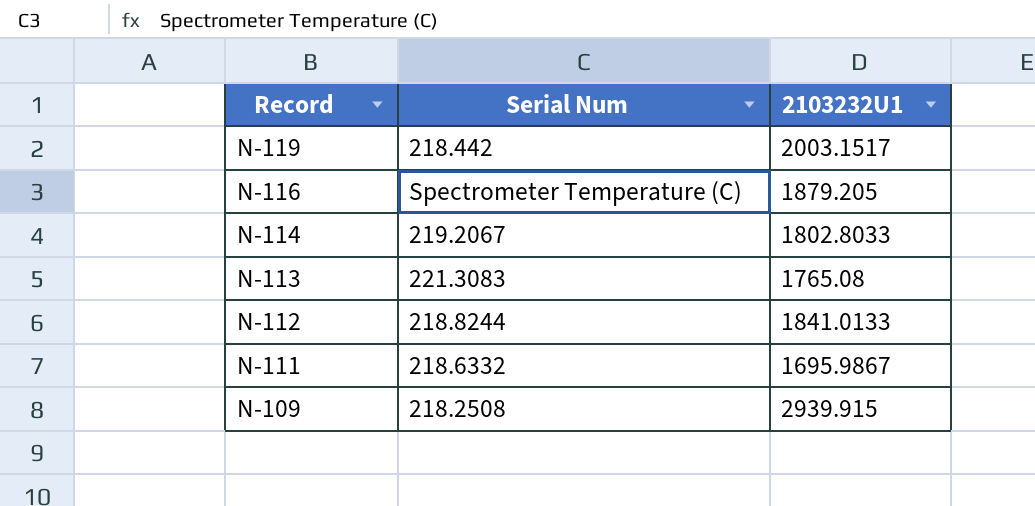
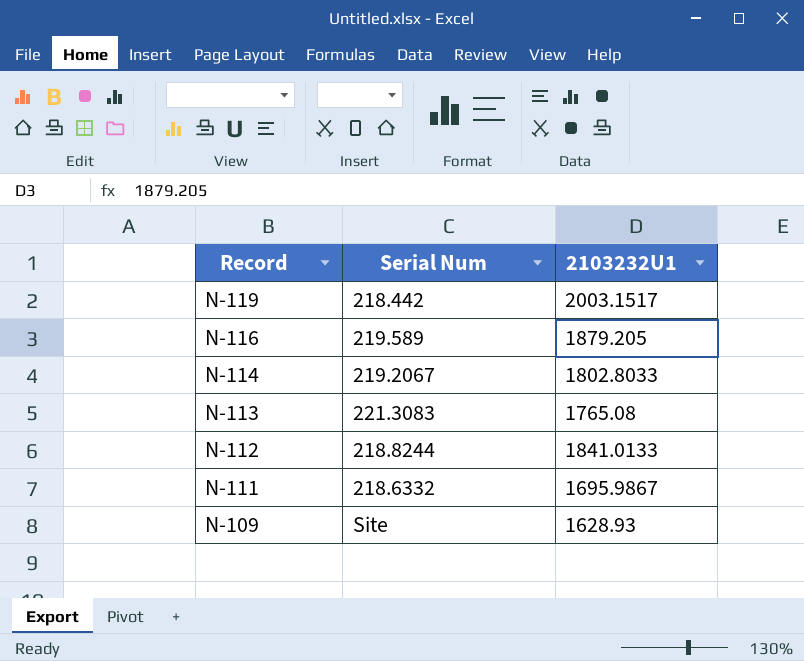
N-116 | Serial Num: Spectrometer Temperature (C) -> 219.589
N-109 | Serial Num: 218.2508 -> Site
N-109 | 2103232U1: 2939.915 -> 1628.93

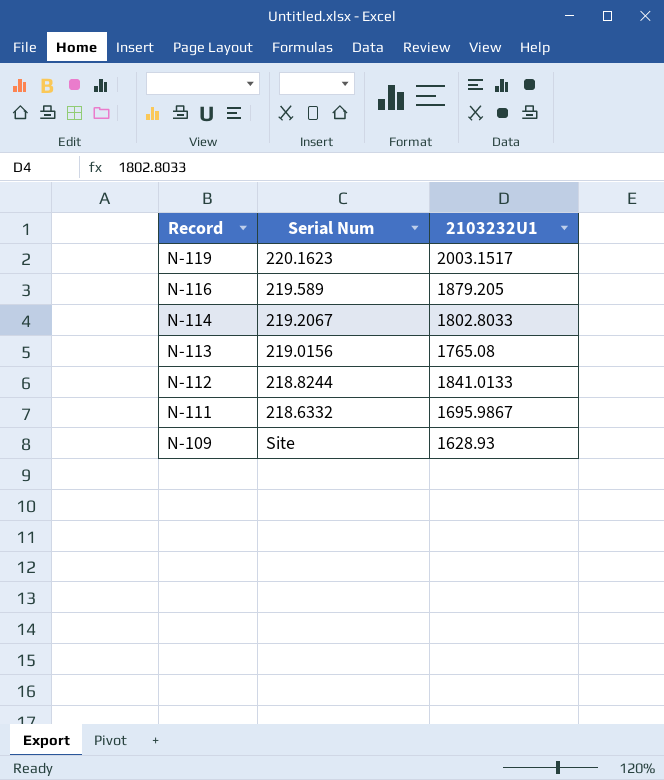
N-119 | Serial Num: 218.442 -> 220.1623
N-113 | Serial Num: 221.3083 -> 219.0156

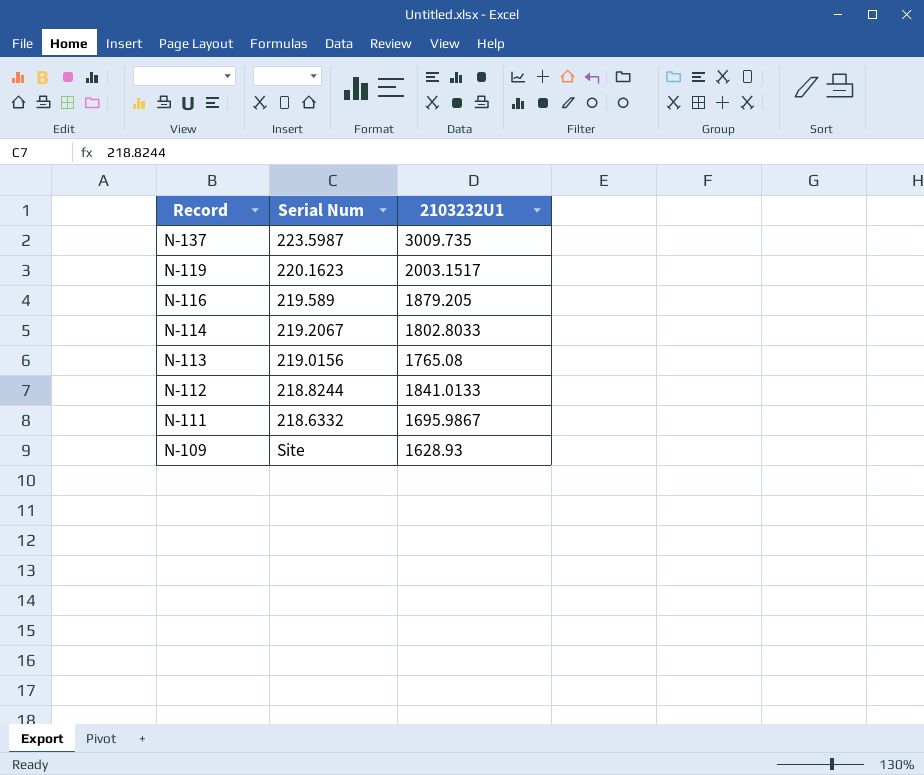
row N-137: none -> 223.5987 | 3009.735

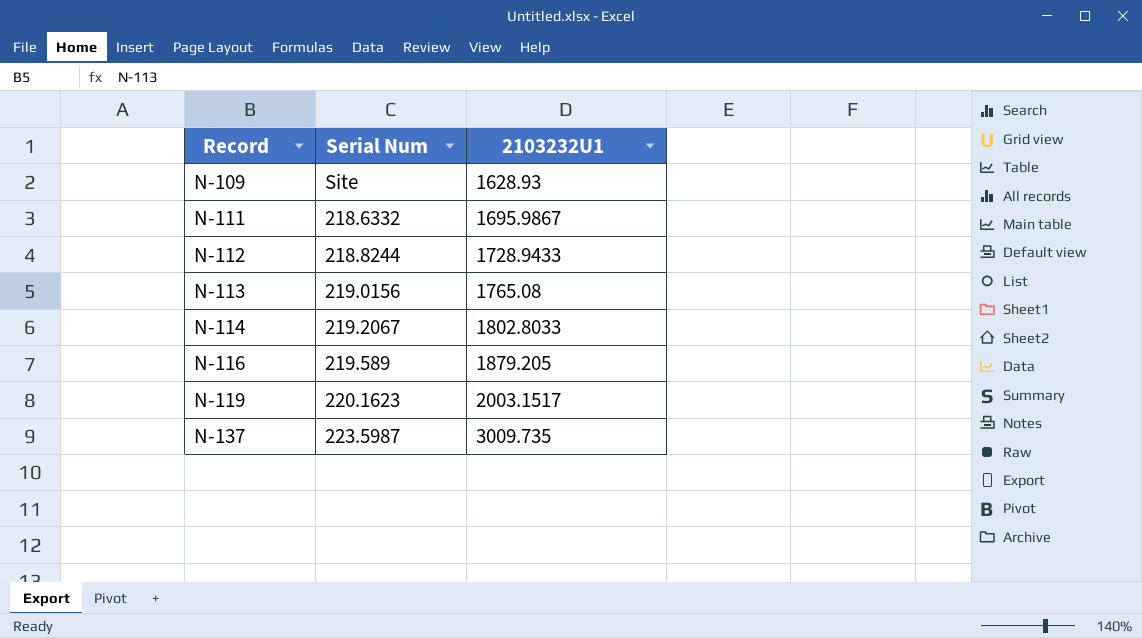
row order: Record descending -> Record ascending
N-112 | 2103232U1: 1841.0133 -> 1728.9433

